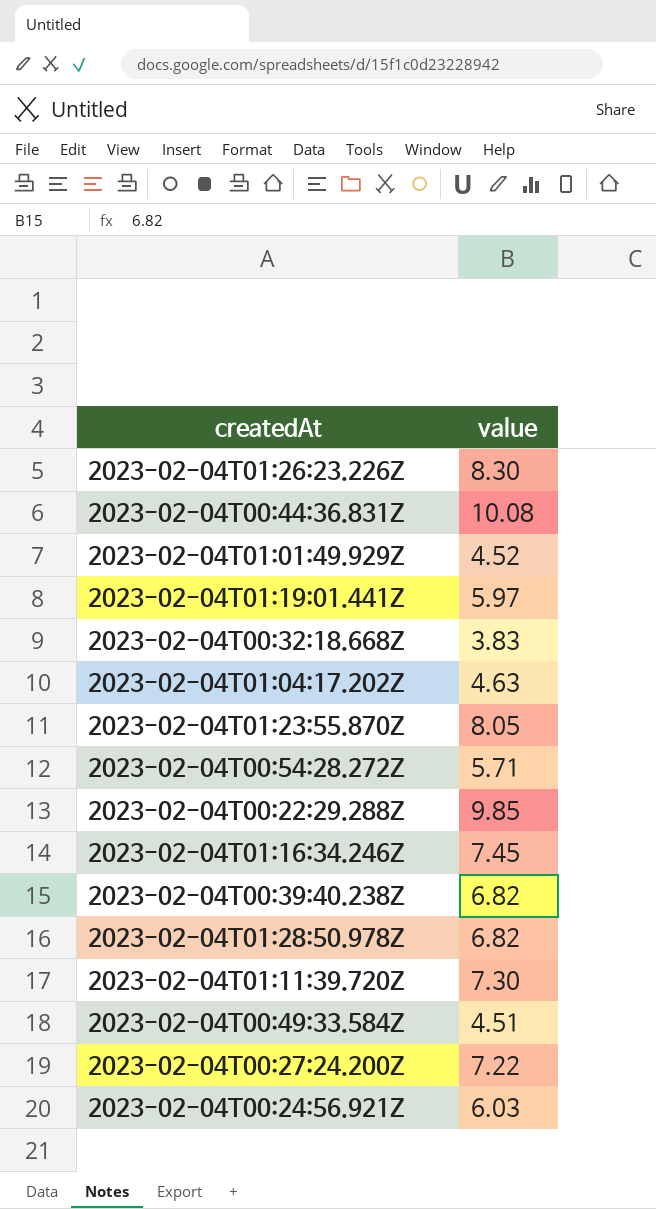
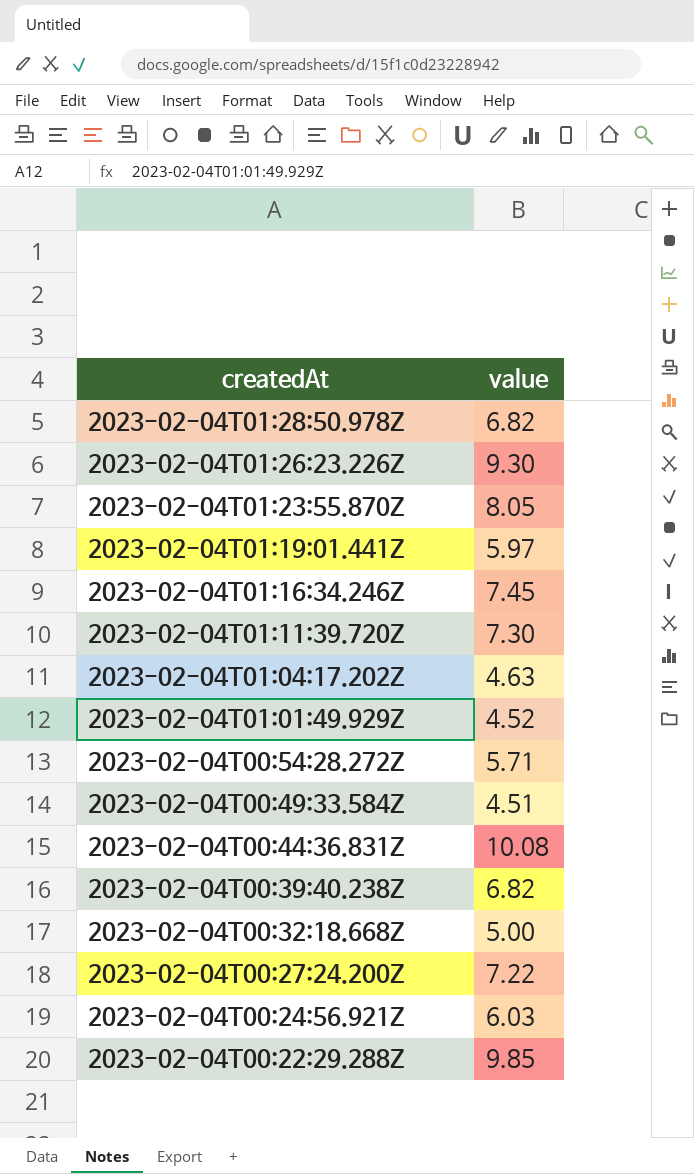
row order: none -> createdAt descending
2023-02-04T01:26:23.226Z | value: 8.30 -> 9.30
2023-02-04T00:32:18.668Z | value: 3.83 -> 5.00

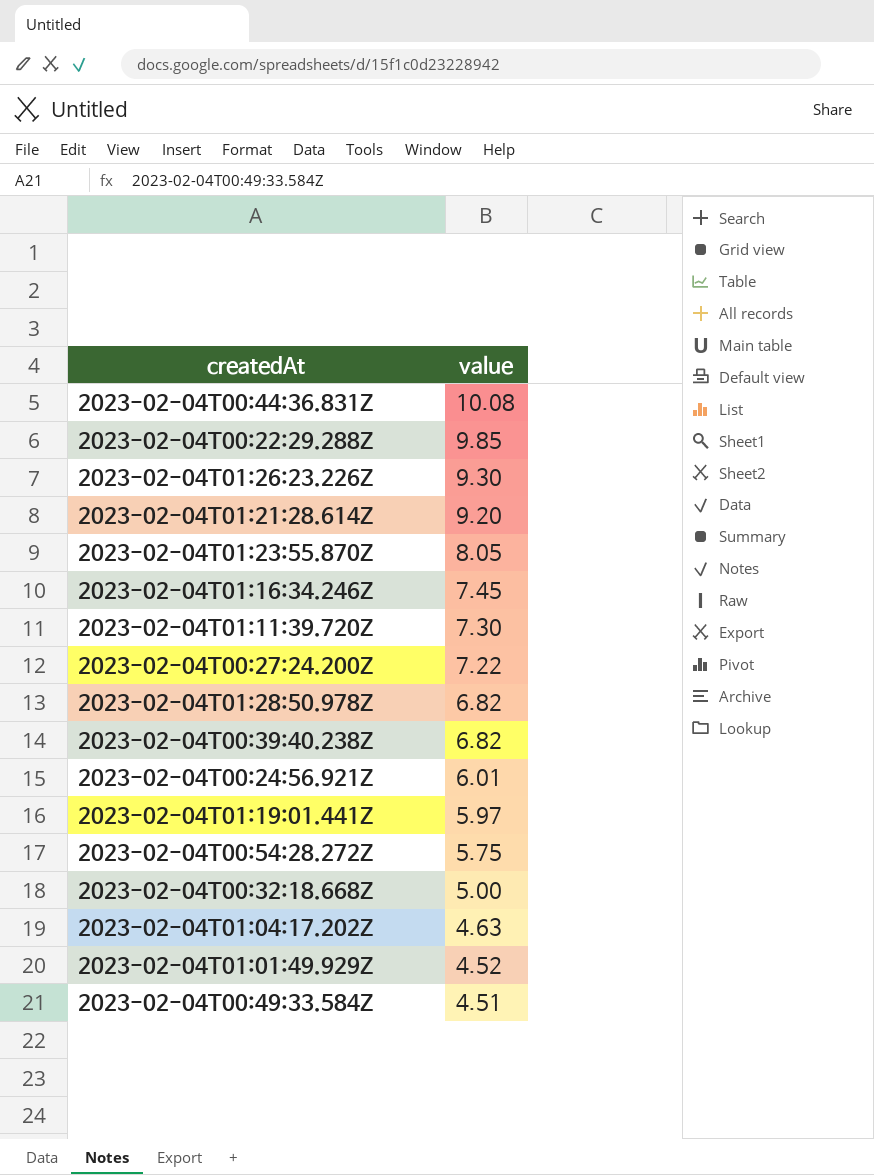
row order: createdAt descending -> value descending
row 2023-02-04T01:21:28.614Z: none -> 9.20
2023-02-04T00:24:56.921Z | value: 6.03 -> 6.01
2023-02-04T00:54:28.272Z | value: 5.71 -> 5.75

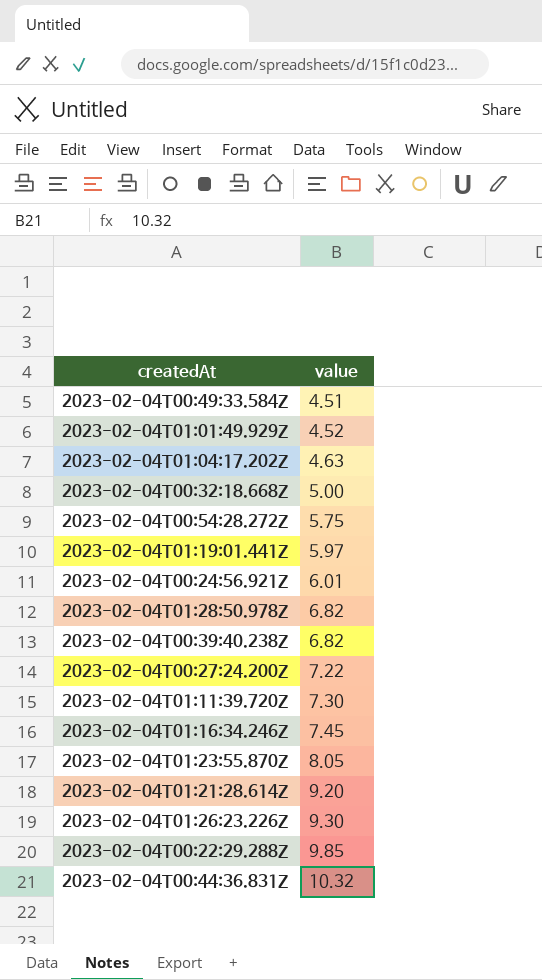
row order: value descending -> value ascending
2023-02-04T00:44:36.831Z | value: 10.08 -> 10.32

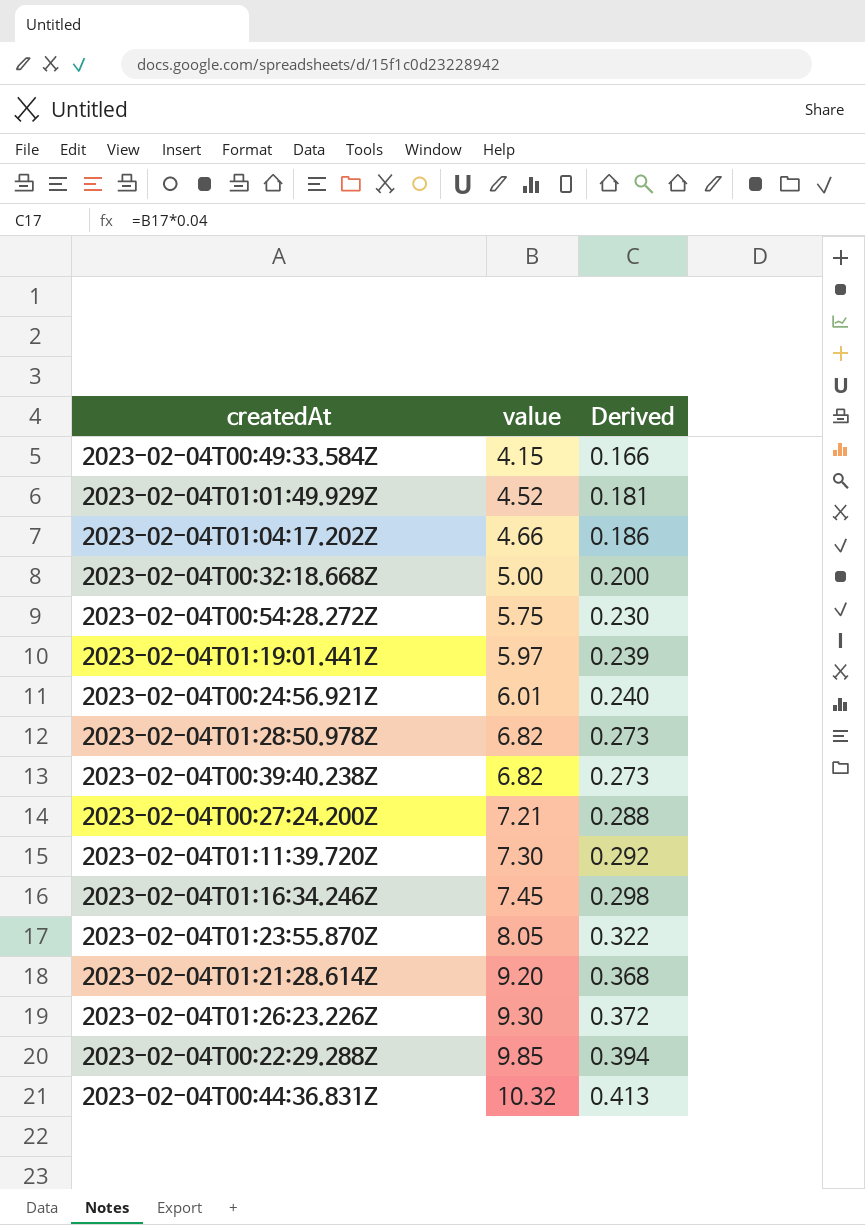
column Derived | formula: none -> [value] * 0.04
2023-02-04T00:49:33.584Z | value: 4.51 -> 4.15
2023-02-04T01:04:17.202Z | value: 4.63 -> 4.66
2023-02-04T00:27:24.200Z | value: 7.22 -> 7.21

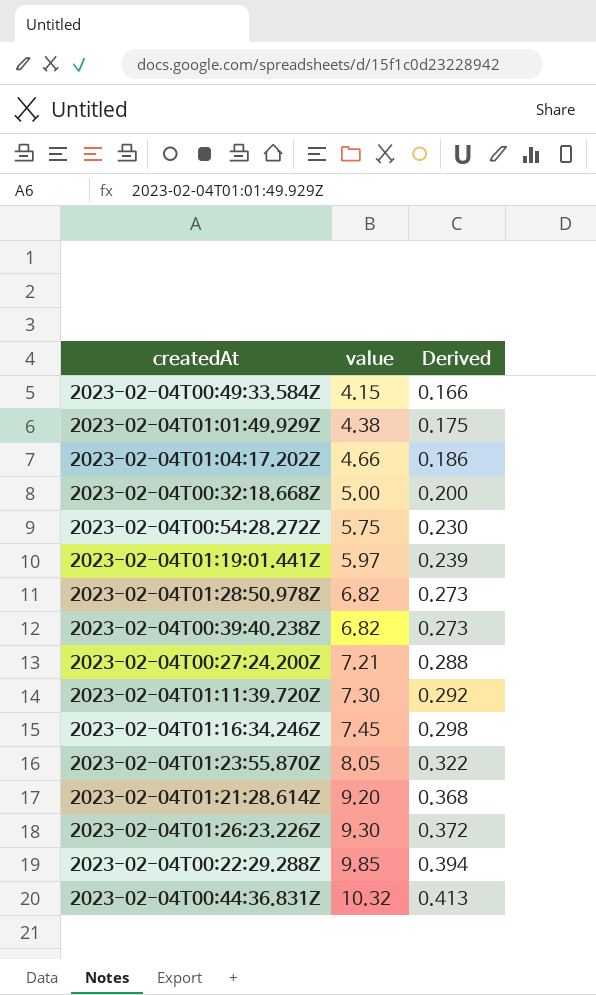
row 2023-02-04T00:24:56.921Z: 6.01 | 0.240 -> none
2023-02-04T01:01:49.929Z | value: 4.52 -> 4.38
2023-02-04T01:01:49.929Z | Derived: 0.181 -> 0.175

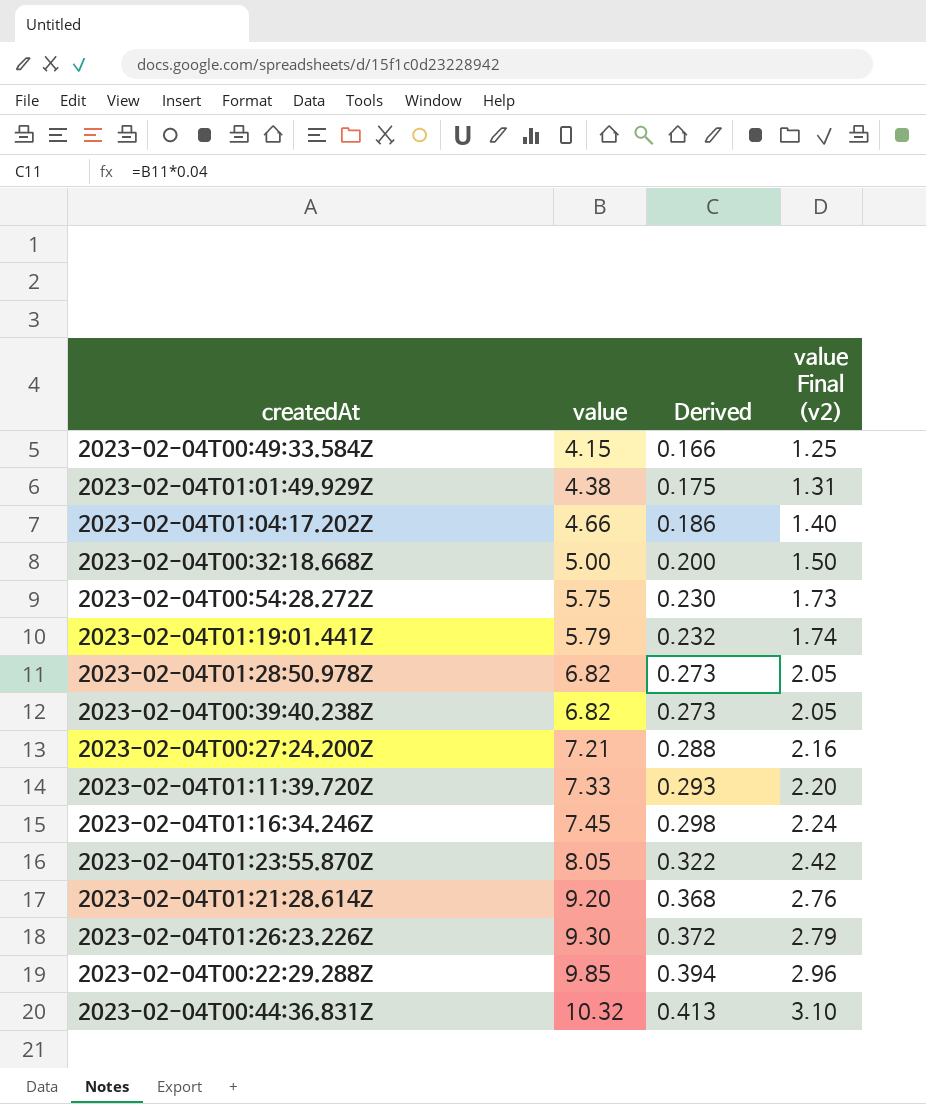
column value Final (v2) | formula: none -> [value] * 0.3
2023-02-04T01:19:01.441Z | value: 5.97 -> 5.79
2023-02-04T01:19:01.441Z | Derived: 0.239 -> 0.232
2023-02-04T01:11:39.720Z | value: 7.30 -> 7.33
2023-02-04T01:11:39.720Z | Derived: 0.292 -> 0.293

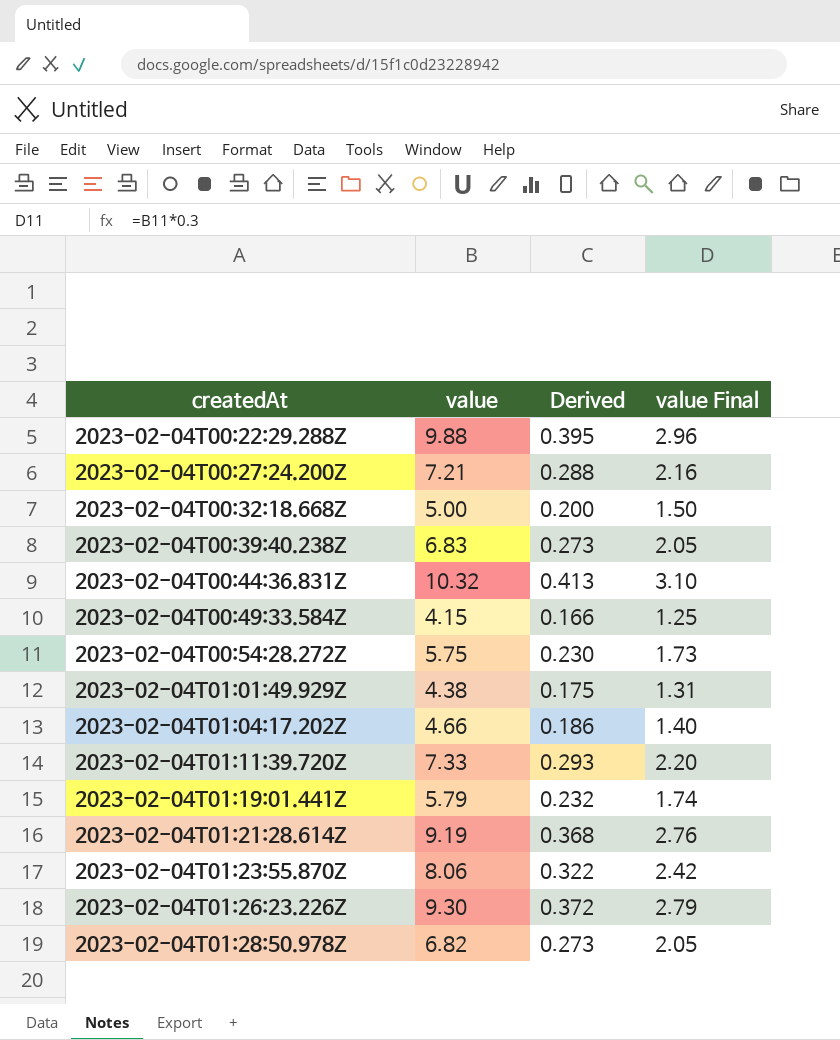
row order: value ascending -> createdAt ascending
column name: value Final (v2) -> value Final
row 2023-02-04T01:16:34.246Z: 7.45 | 0.298 | 2.24 -> none
2023-02-04T00:22:29.288Z | value: 9.85 -> 9.88
2023-02-04T00:22:29.288Z | Derived: 0.394 -> 0.395
2023-02-04T00:39:40.238Z | value: 6.82 -> 6.83
2023-02-04T01:21:28.614Z | value: 9.20 -> 9.19
2023-02-04T01:23:55.870Z | value: 8.05 -> 8.06

